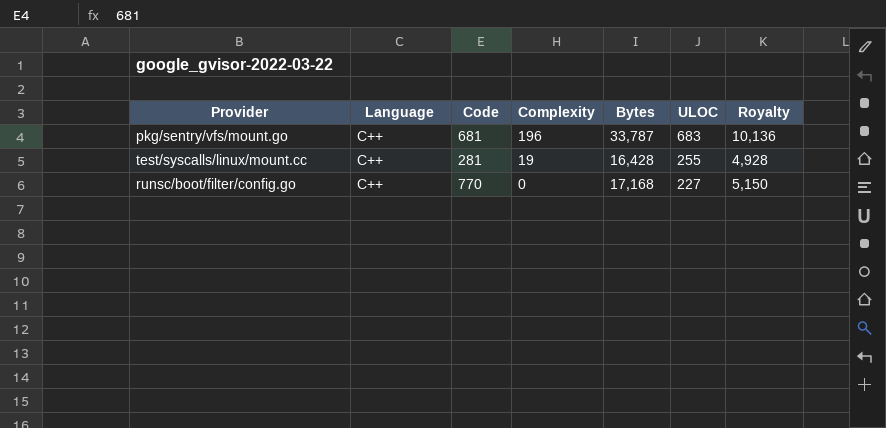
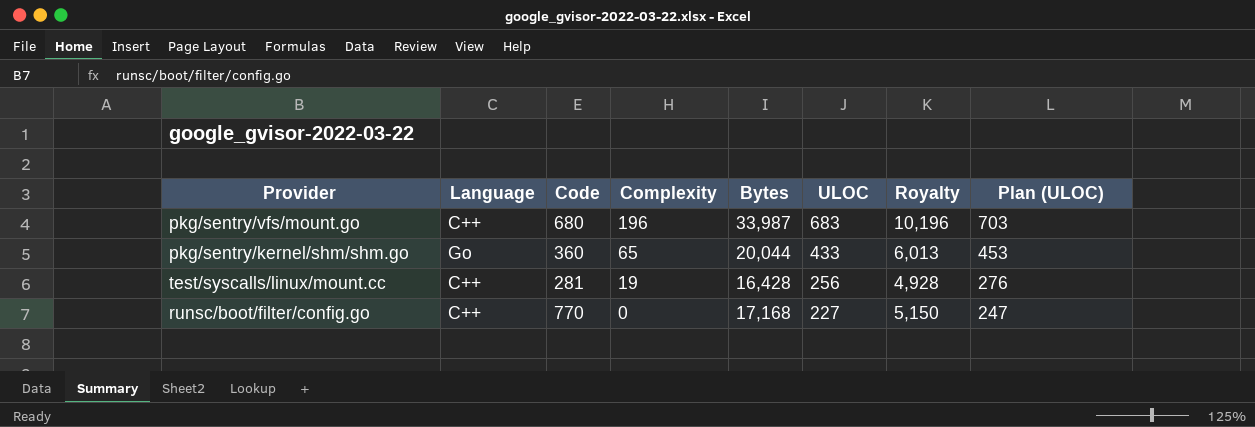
column Plan (ULOC) | formula: none -> [ULOC] + 20
pkg/sentry/vfs/mount.go | Code: 681 -> 680
pkg/sentry/vfs/mount.go | Bytes: 33,787 -> 33,987
pkg/sentry/vfs/mount.go | Royalty: 10,136 -> 10,196
row pkg/sentry/kernel/shm/shm.go: none -> Go | 360 | 65 | 20,044 | 433 | 6,013 | 453
test/syscalls/linux/mount.cc | ULOC: 255 -> 256

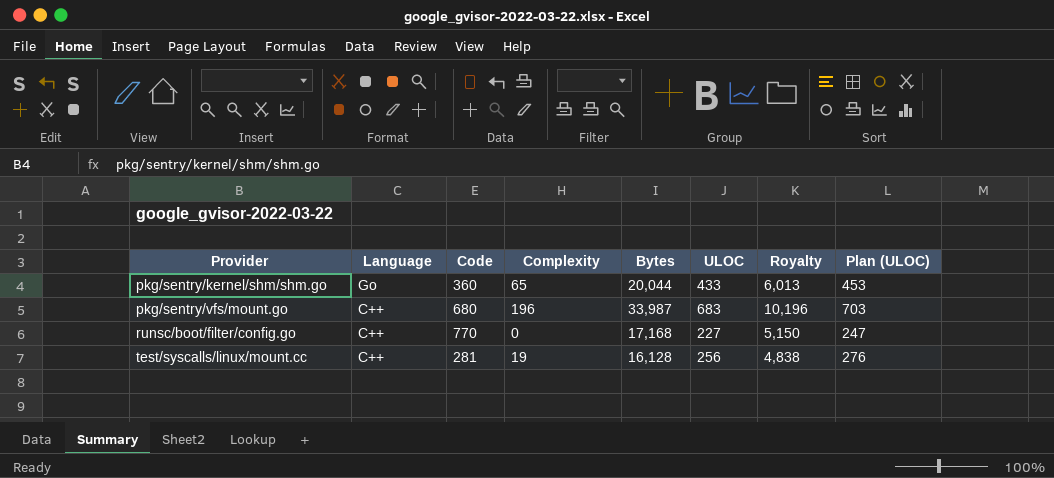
row order: Complexity descending -> Provider ascending
test/syscalls/linux/mount.cc | Bytes: 16,428 -> 16,128
test/syscalls/linux/mount.cc | Royalty: 4,928 -> 4,838

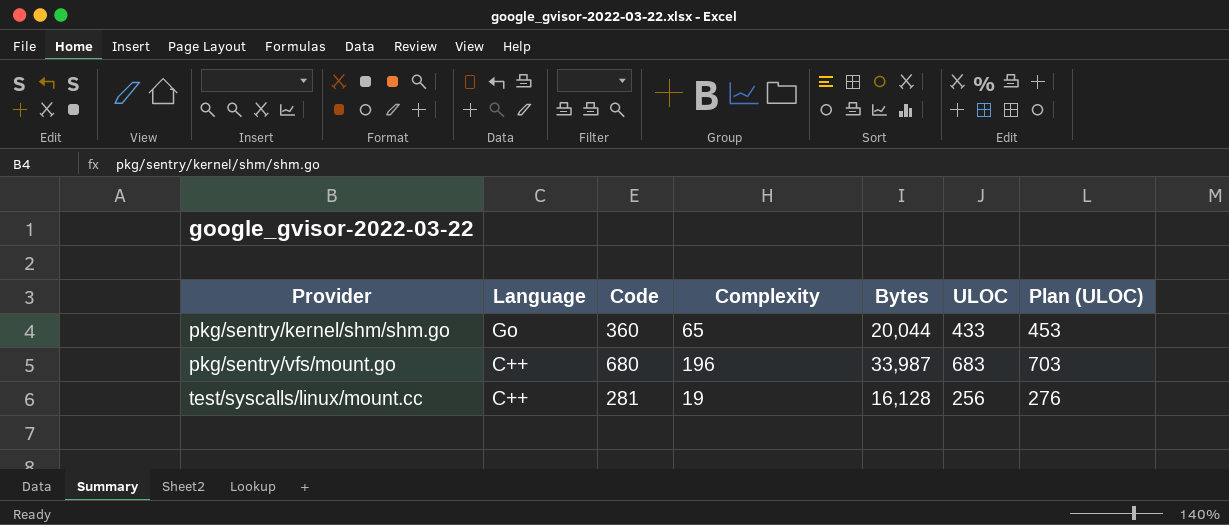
column Royalty | formula: [Bytes] * 0.3 -> none
row runsc/boot/filter/config.go: C++ | 770 | 0 | 17,168 | 227 | 5,150 | 247 -> none

